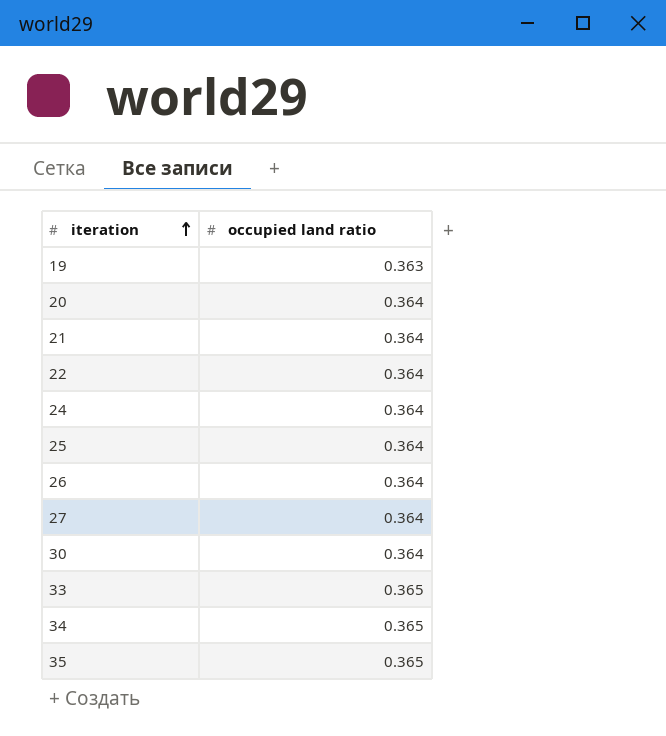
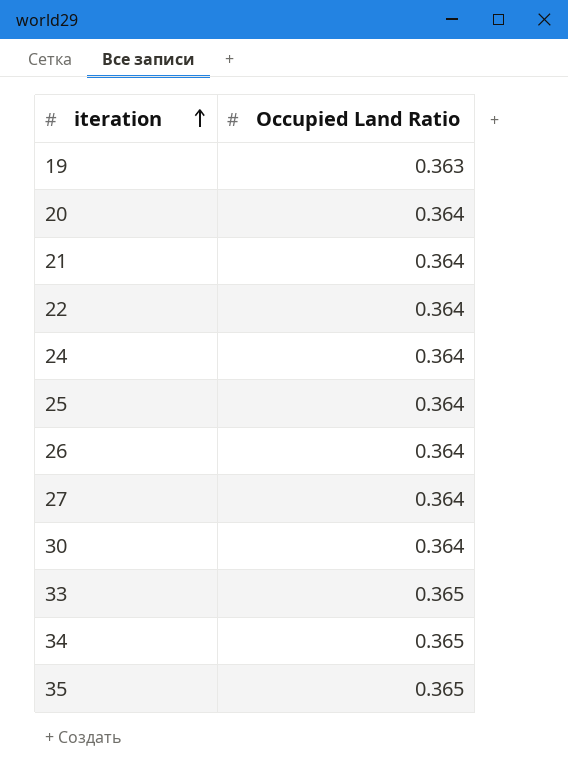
column name: occupied land ratio -> Occupied Land Ratio

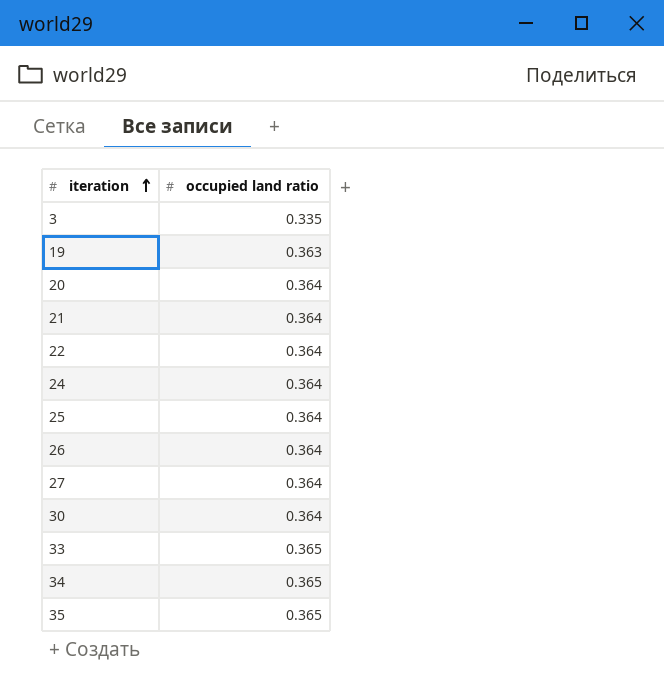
column name: Occupied Land Ratio -> occupied land ratio
row 3: none -> 0.335

